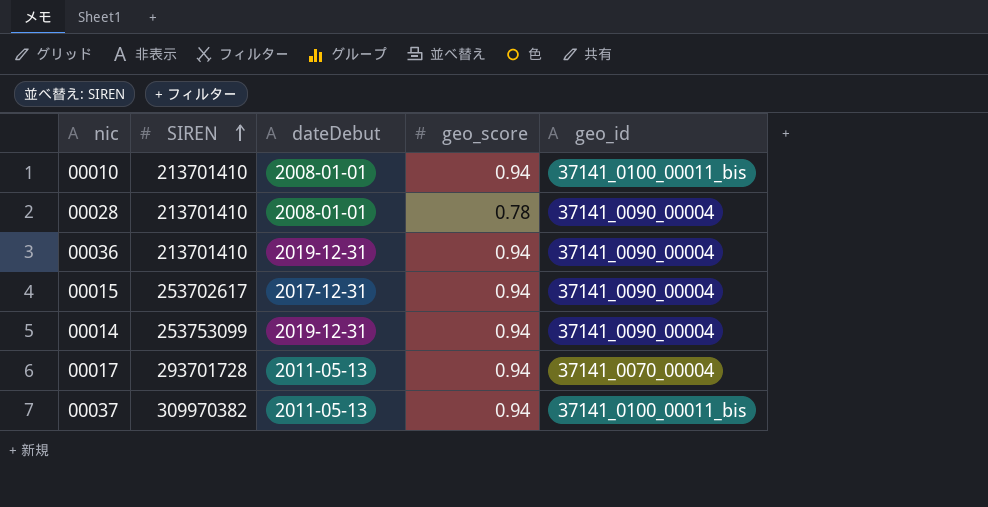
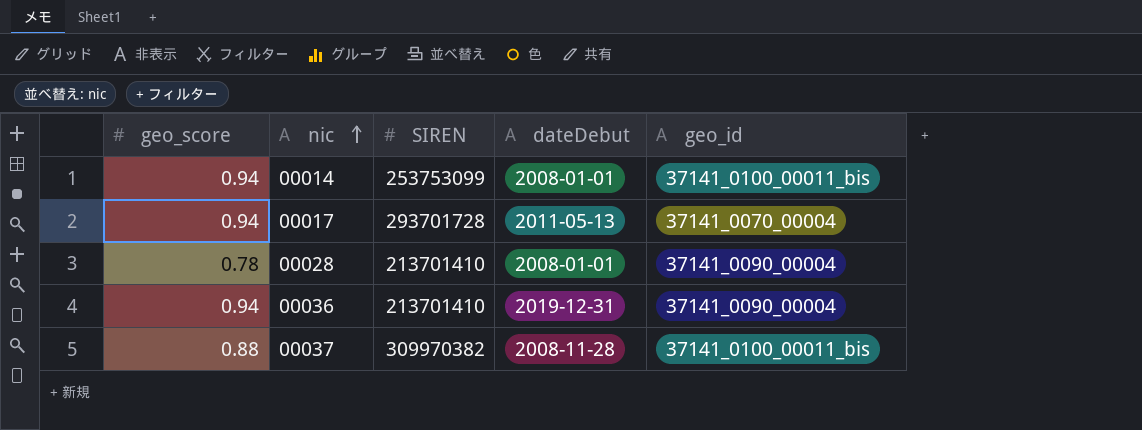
row order: SIREN ascending -> nic ascending
column geo_score | position: 4 -> 1
row 00010: 213701410 | 2008-01-01 | 0.94 | 37141_0100_00011_bis -> none
row 00015: 253702617 | 2017-12-31 | 0.94 | 37141_0090_00004 -> none
00014 | dateDebut: 2019-12-31 -> 2008-01-01
00014 | geo_id: 37141_0090_00004 -> 37141_0100_00011_bis
00037 | geo_score: 0.94 -> 0.88
00037 | dateDebut: 2011-05-13 -> 2008-11-28

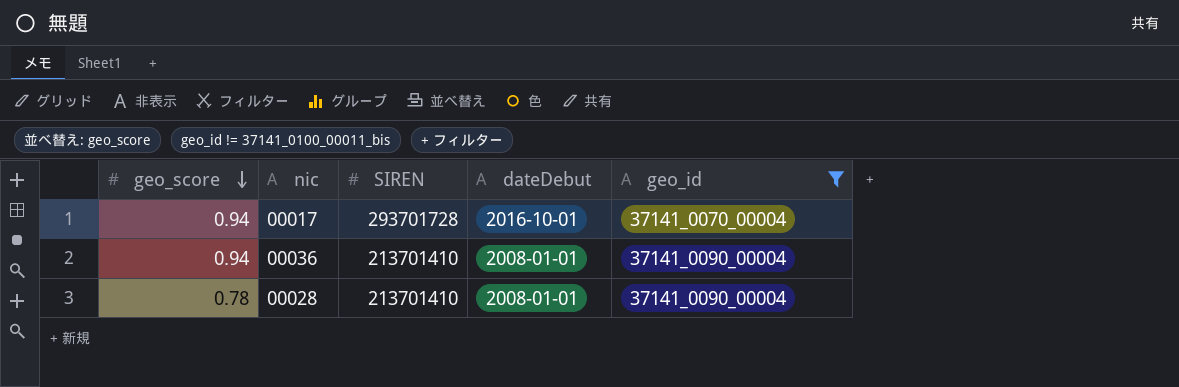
filter: none -> geo_id != 37141_0100_00011_bis
row order: nic ascending -> geo_score descending
00017 | dateDebut: 2011-05-13 -> 2016-10-01
00036 | dateDebut: 2019-12-31 -> 2008-01-01

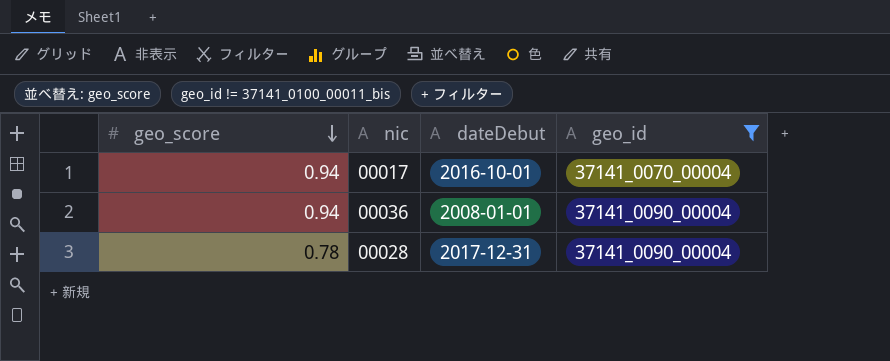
column SIREN | position: 3 -> none
00028 | dateDebut: 2008-01-01 -> 2017-12-31

